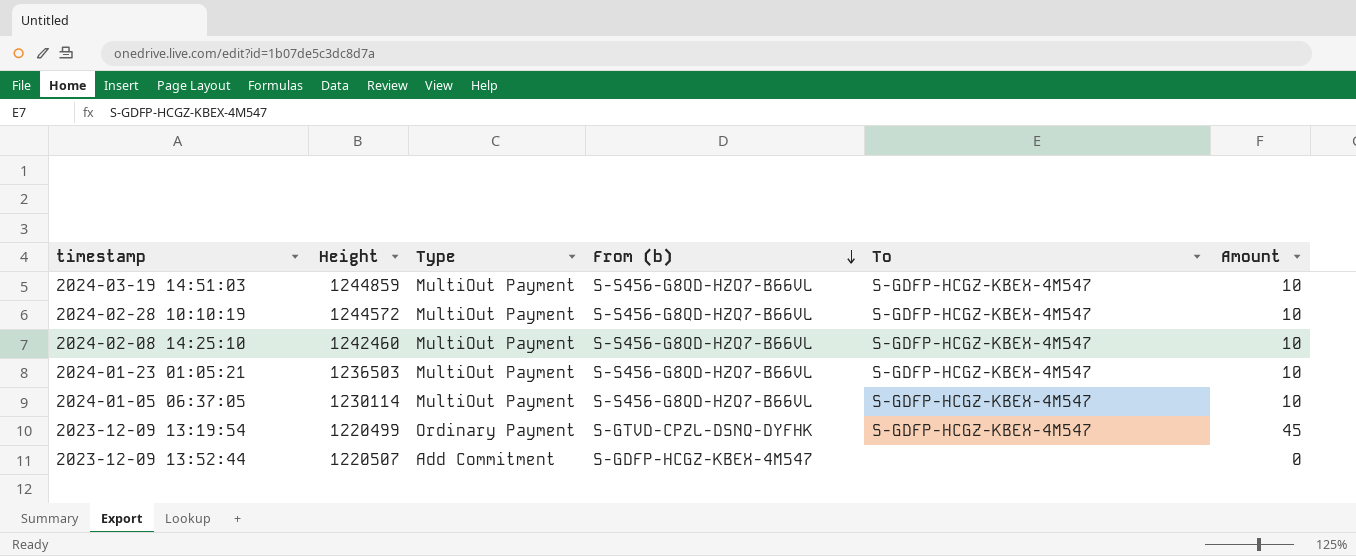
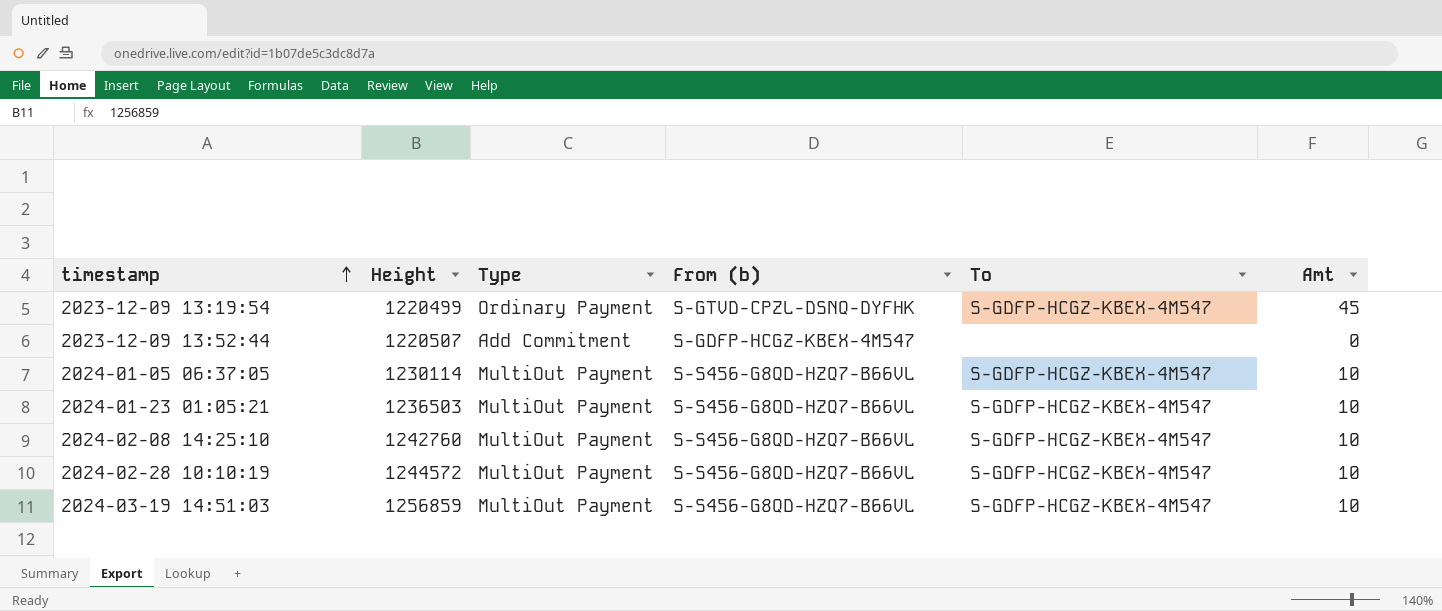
row order: From (b) descending -> timestamp ascending
column name: Amount -> Amt
2024-02-08 14:25:10 | Height: 1242460 -> 1242760
2024-03-19 14:51:03 | Height: 1244859 -> 1256859

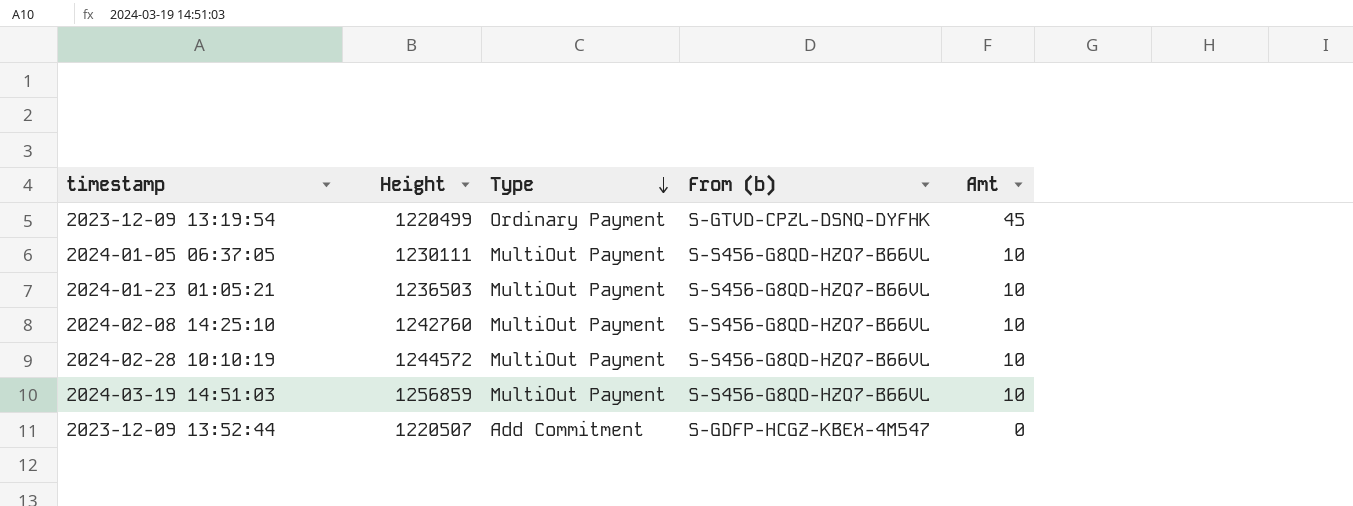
row order: timestamp ascending -> Type descending
column To | position: 5 -> none
2024-01-05 06:37:05 | Height: 1230114 -> 1230111

